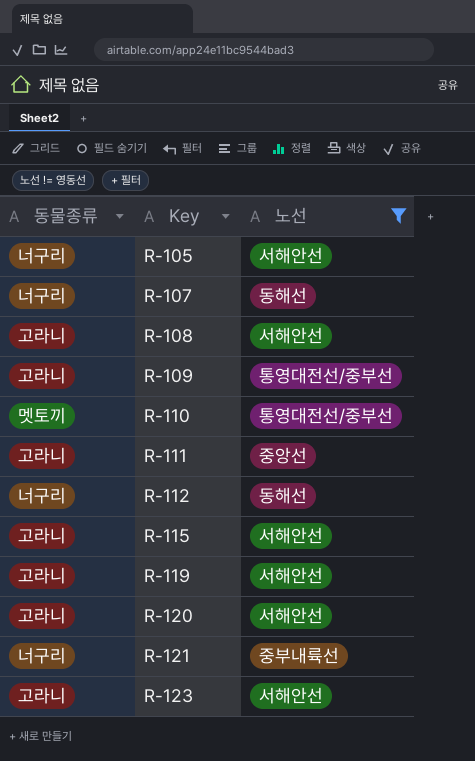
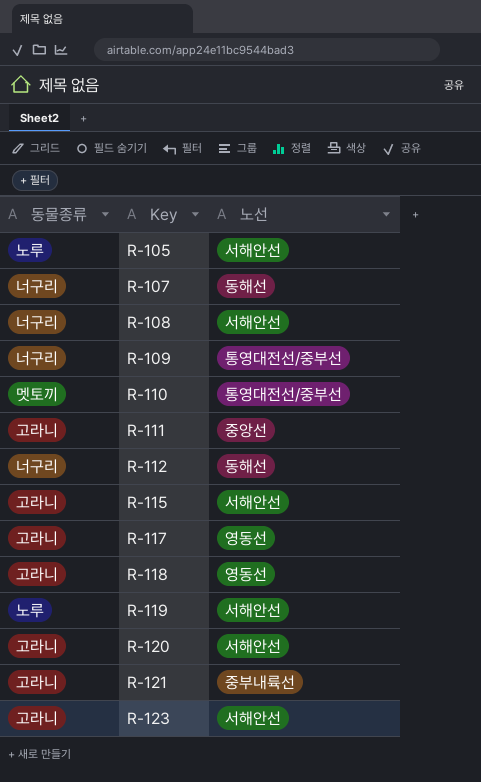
filter: 노선 != 영동선 -> none
R-105 | 동물종류: 너구리 -> 노루
R-108 | 동물종류: 고라니 -> 너구리
R-109 | 동물종류: 고라니 -> 너구리
R-119 | 동물종류: 고라니 -> 노루
R-121 | 동물종류: 너구리 -> 고라니

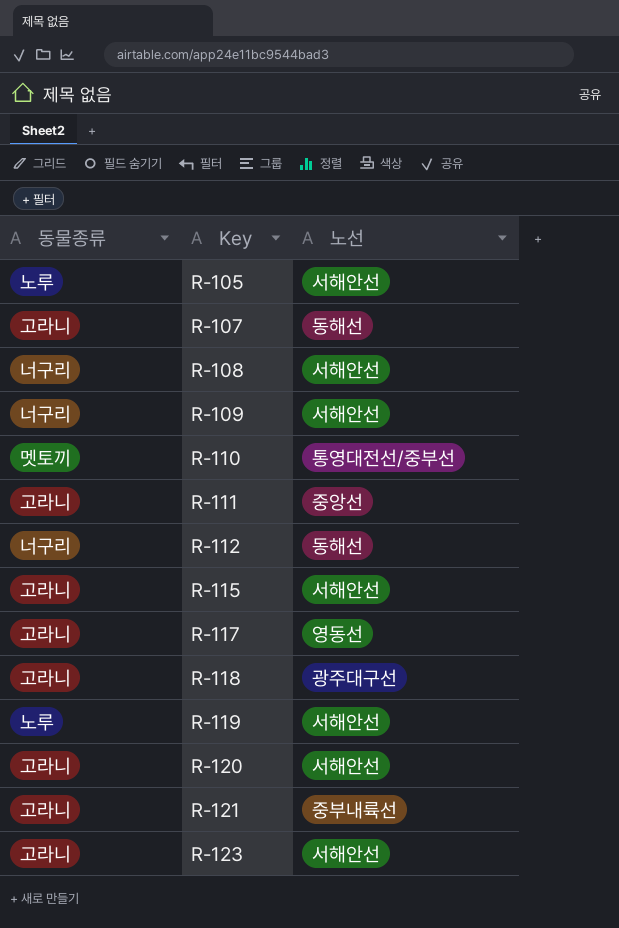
R-107 | 동물종류: 너구리 -> 고라니
R-109 | 노선: 통영대전선/중부선 -> 서해안선
R-118 | 노선: 영동선 -> 광주대구선

